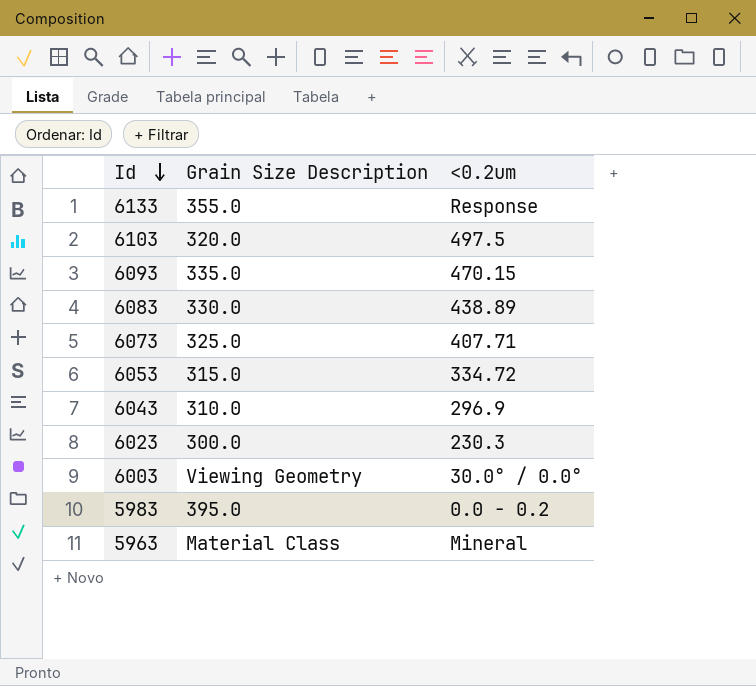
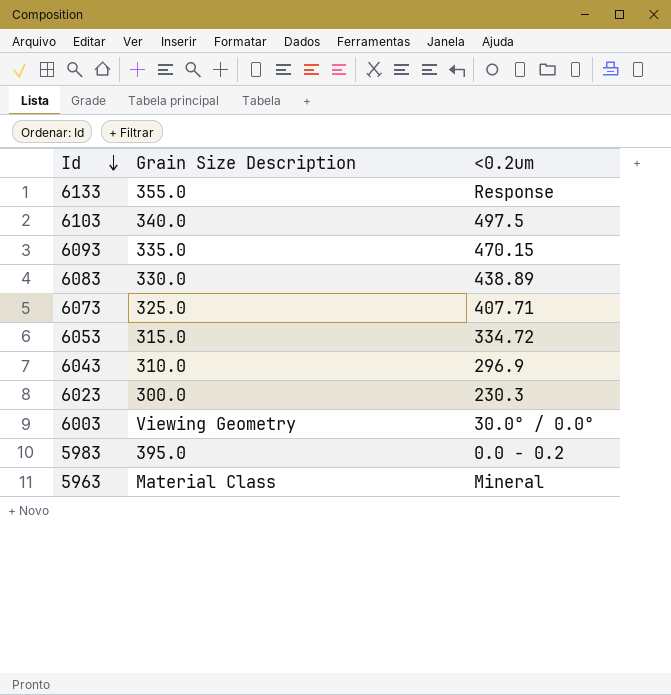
6103 | Grain Size Description: 320.0 -> 340.0

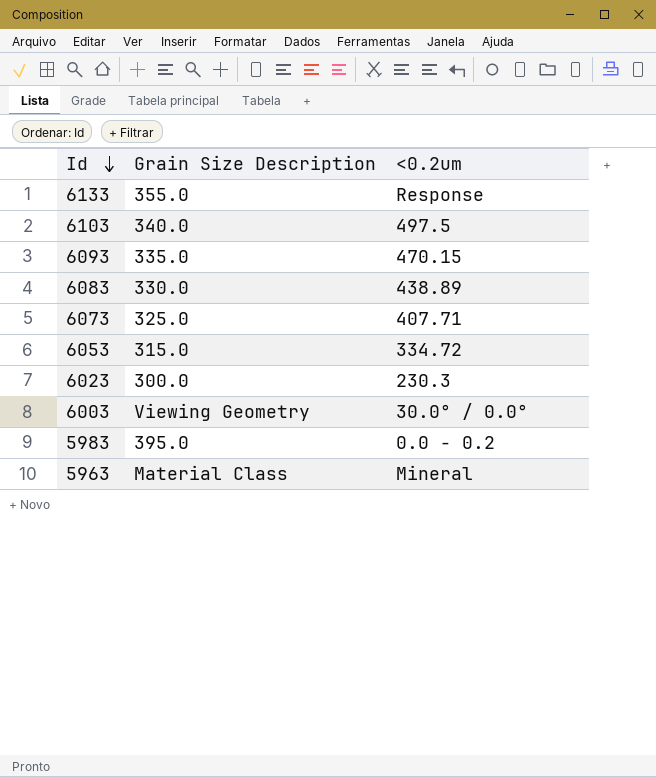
row 6043: 310.0 | 296.9 -> none

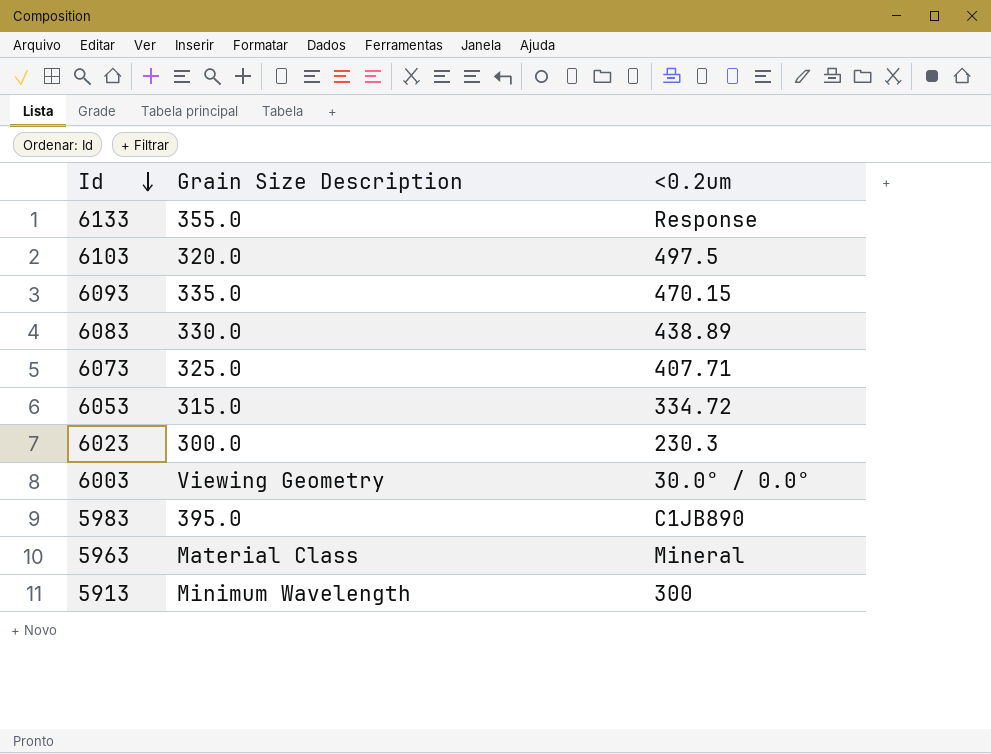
6103 | Grain Size Description: 340.0 -> 320.0
5983 | <0.2um: 0.0 - 0.2 -> C1JB890
row 5913: none -> Minimum Wavelength | 300

